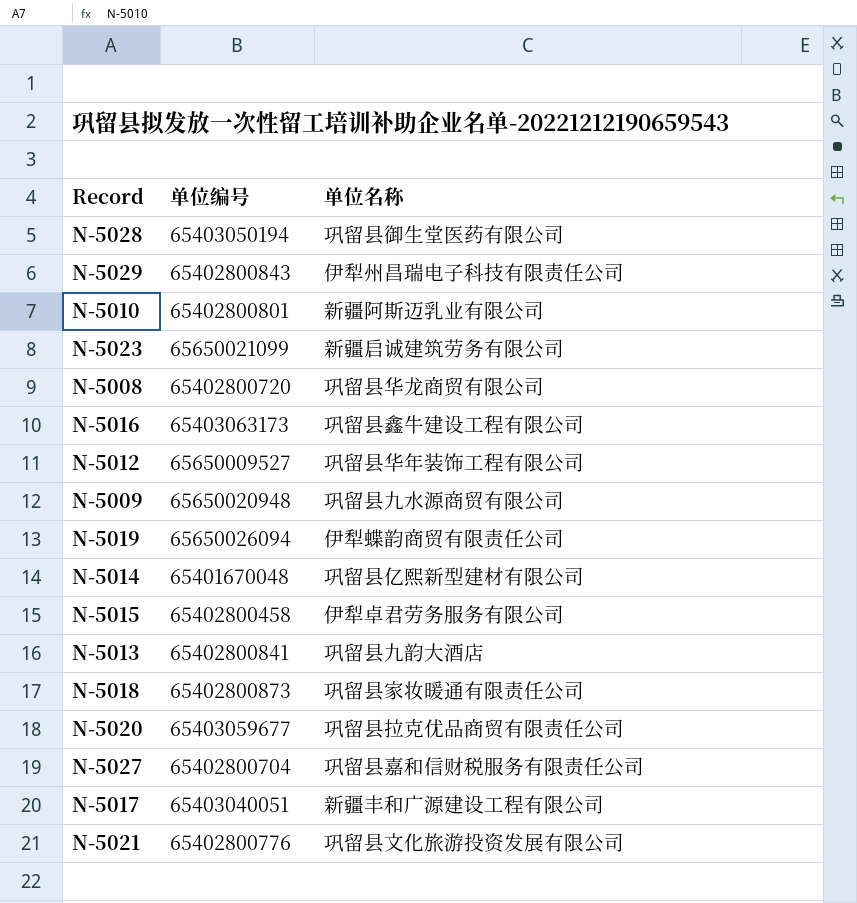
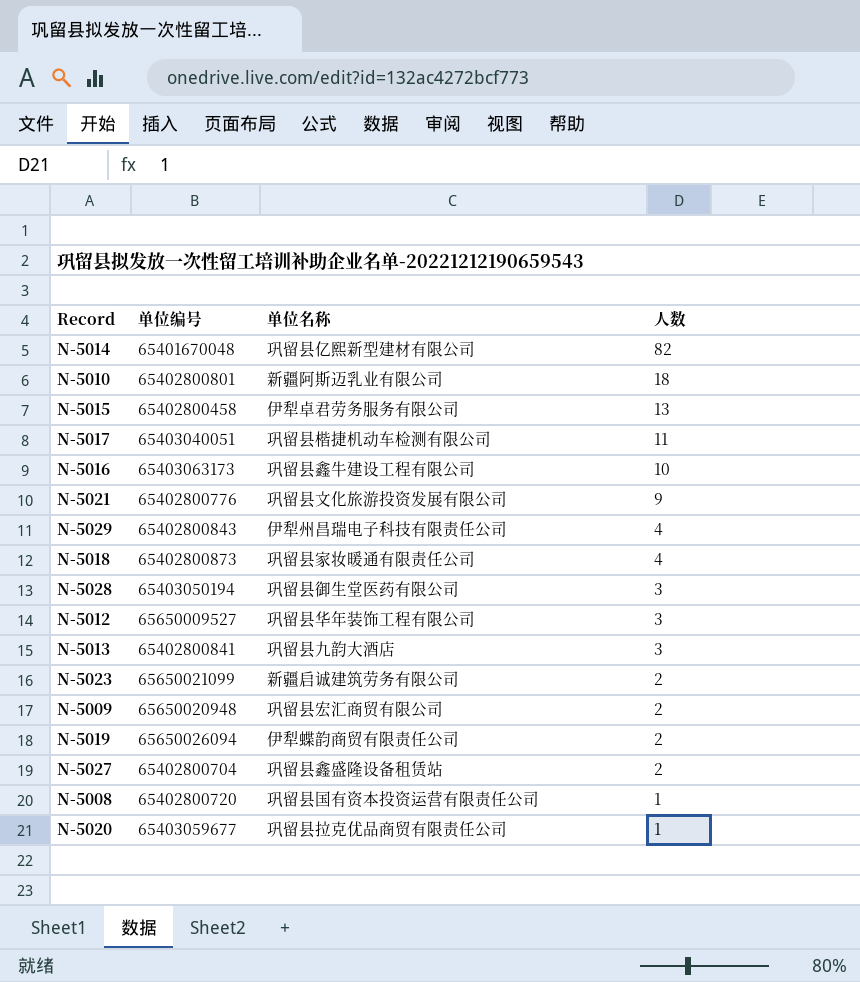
row order: none -> 人数 descending
column 人数 | position: none -> 4
N-5017 | 单位名称: 新疆丰和广源建设工程有限公司 -> 巩留县楷捷机动车检测有限公司
N-5009 | 单位名称: 巩留县九水源商贸有限公司 -> 巩留县宏汇商贸有限公司
N-5027 | 单位名称: 巩留县嘉和信财税服务有限责任公司 -> 巩留县鑫盛隆设备租赁站
N-5008 | 单位名称: 巩留县华龙商贸有限公司 -> 巩留县国有资本投资运营有限责任公司

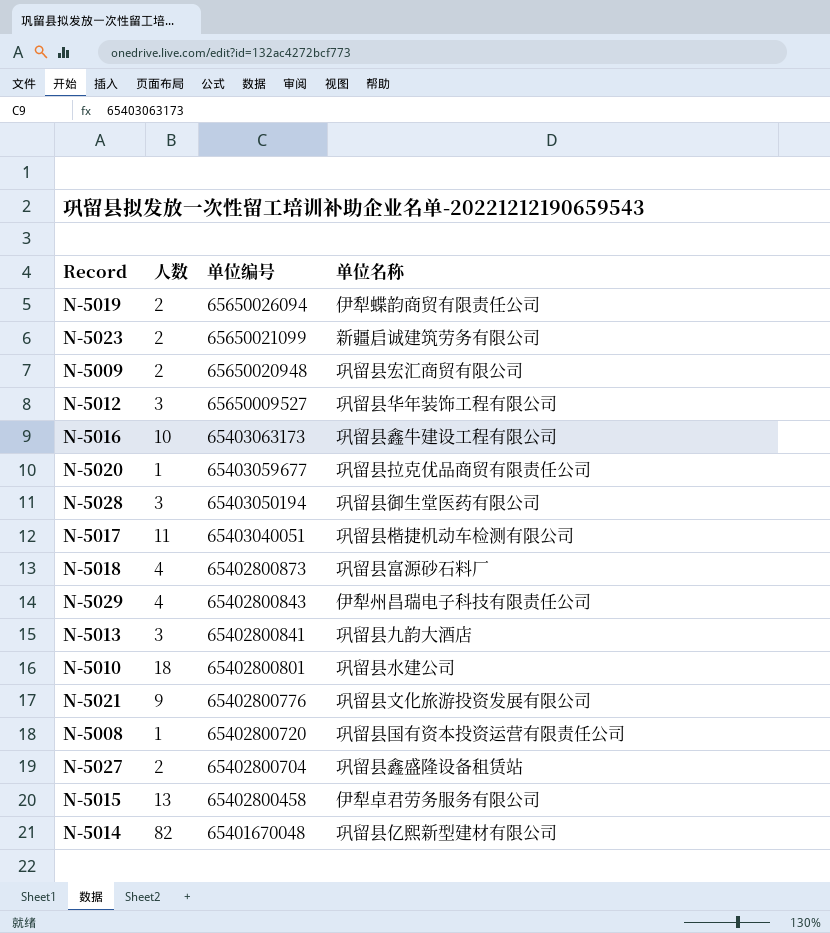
row order: 人数 descending -> 单位编号 descending
column 人数 | position: 4 -> 2
N-5018 | 单位名称: 巩留县家妆暖通有限责任公司 -> 巩留县富源砂石料厂
N-5010 | 单位名称: 新疆阿斯迈乳业有限公司 -> 巩留县水建公司

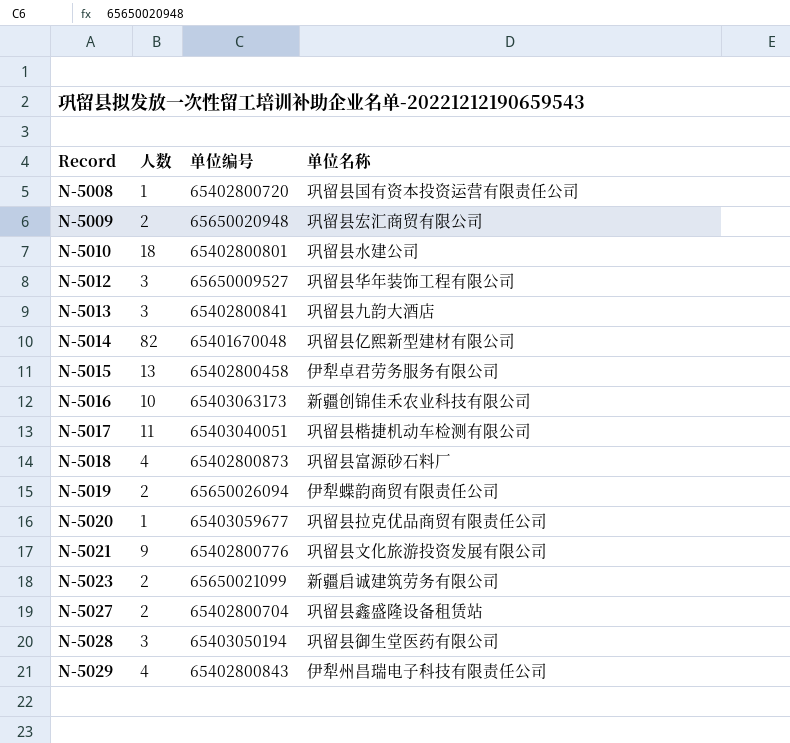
row order: 单位编号 descending -> Record ascending
N-5016 | 单位名称: 巩留县鑫牛建设工程有限公司 -> 新疆创锦佳禾农业科技有限公司

